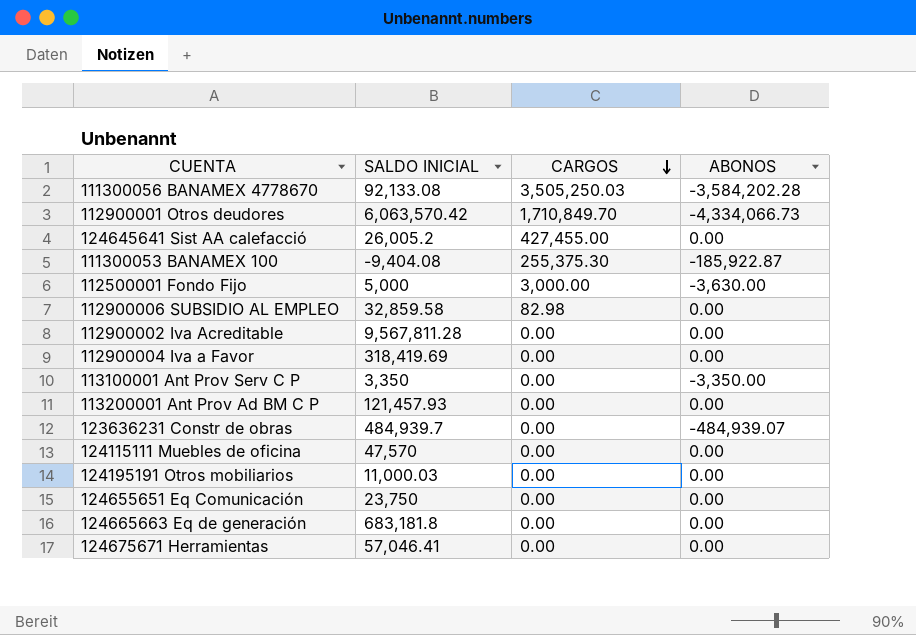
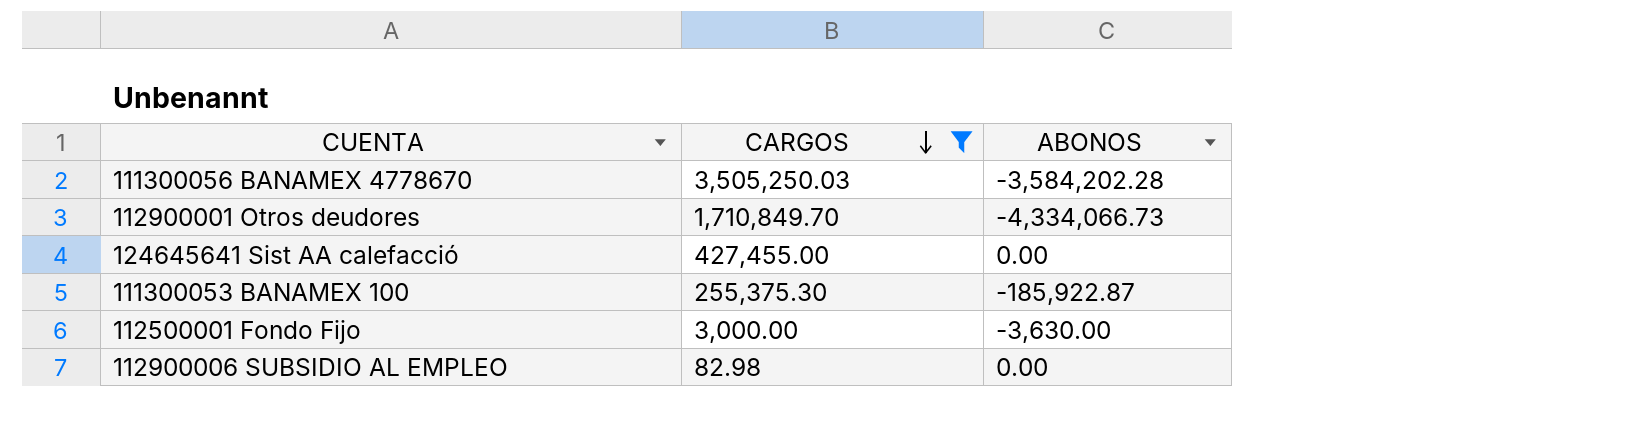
filter: none -> CARGOS != 0.00
column SALDO INICIAL | position: 2 -> none

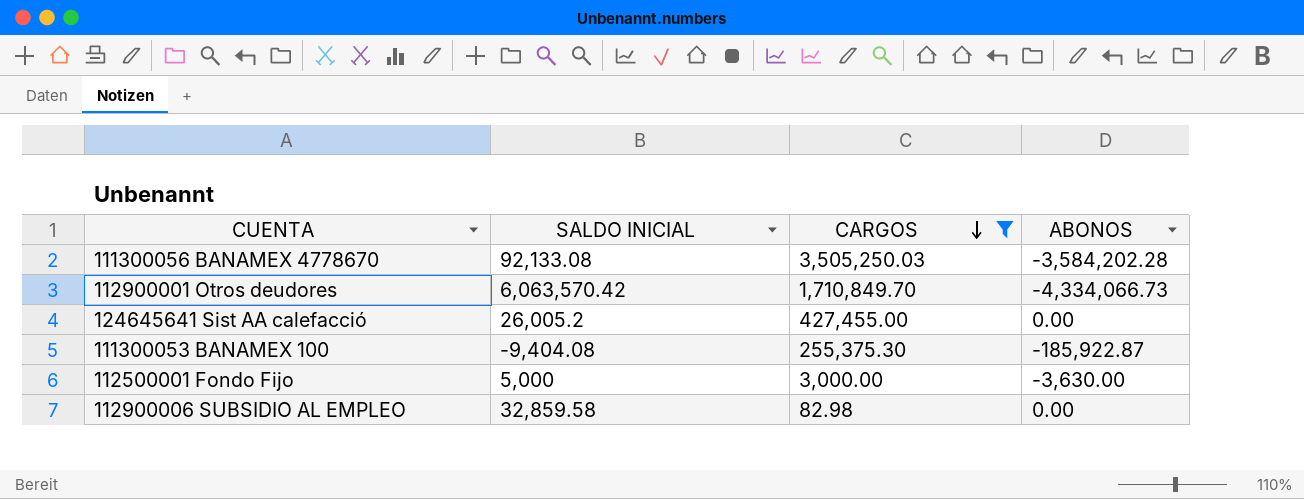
column SALDO INICIAL | position: none -> 2

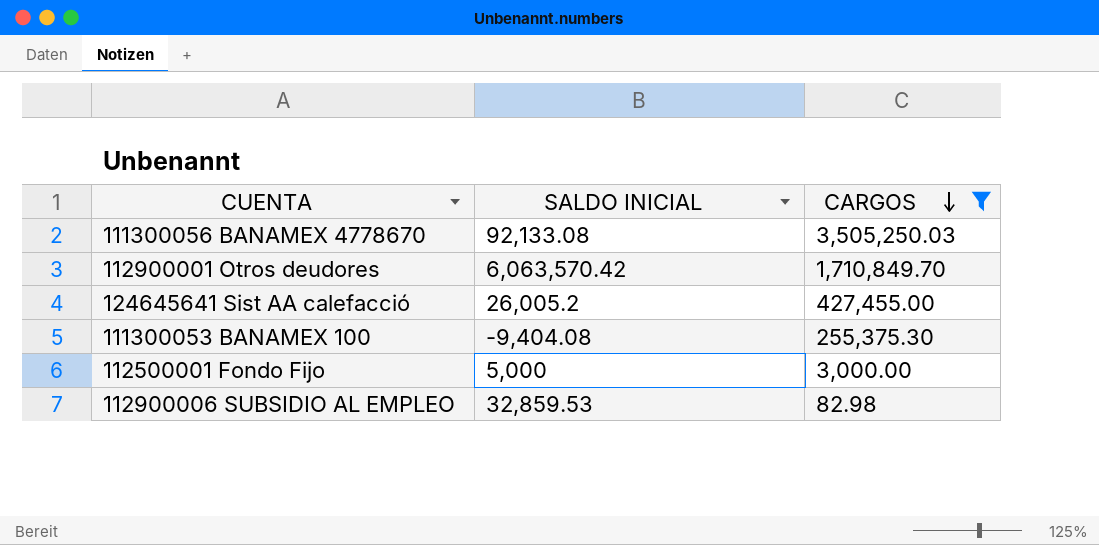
column ABONOS | position: 4 -> none
112900006 SUBSIDIO AL EMPLEO | SALDO INICIAL: 32,859.58 -> 32,859.53

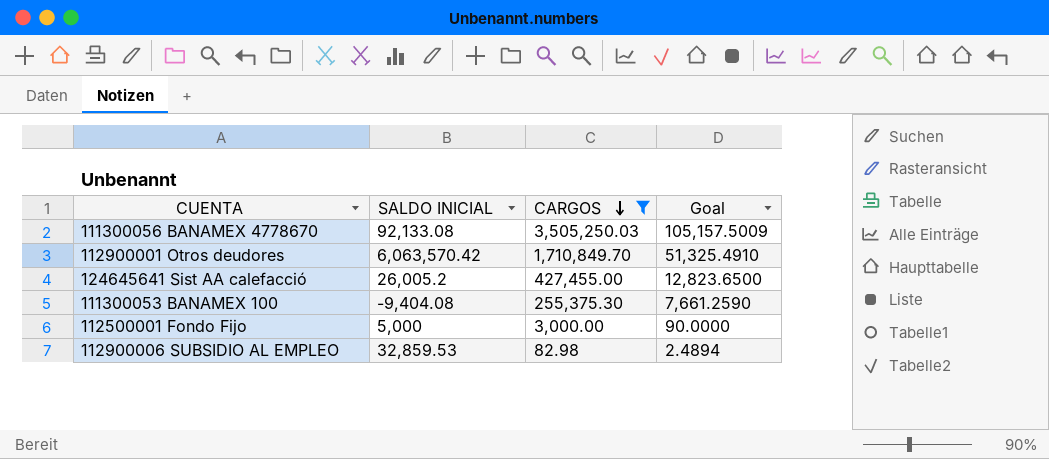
column Goal | formula: none -> [CARGOS] * 0.03

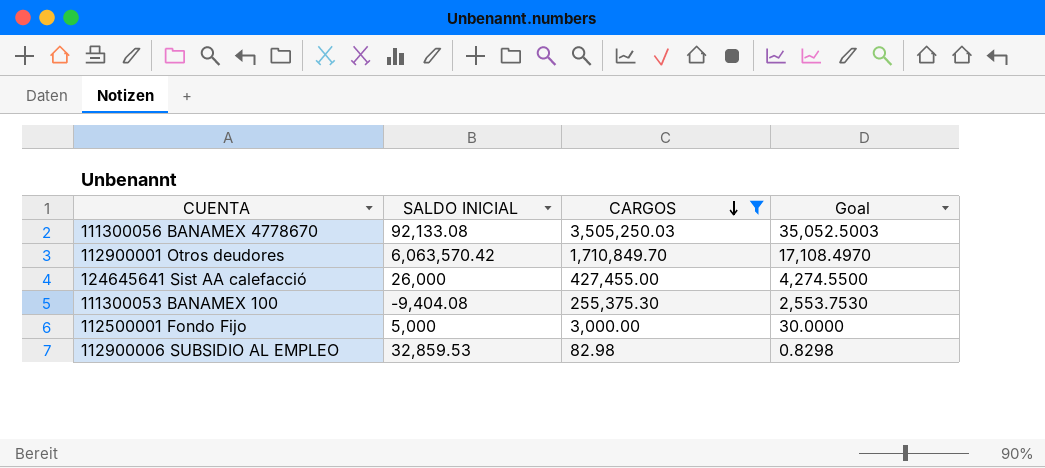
column Goal | formula: [CARGOS] * 0.03 -> [CARGOS] * 0.01
124645641 Sist AA calefacció | SALDO INICIAL: 26,005.2 -> 26,000

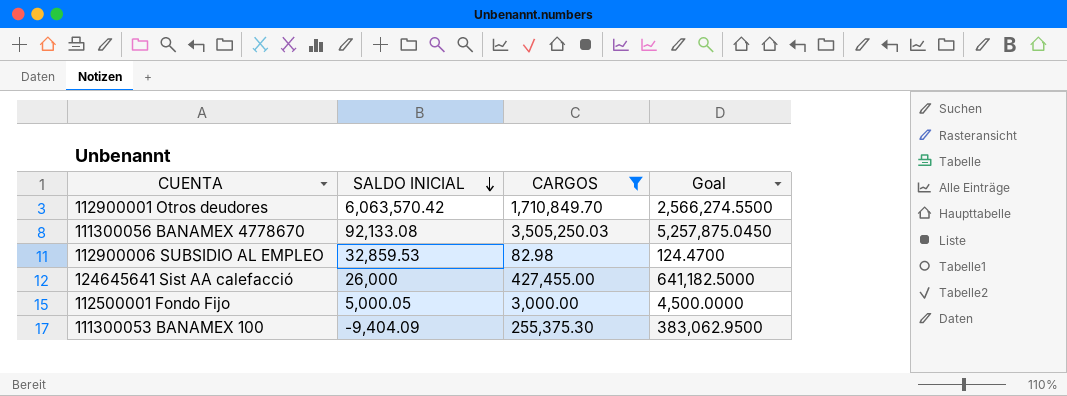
row order: CARGOS descending -> SALDO INICIAL descending
column Goal | formula: [CARGOS] * 0.01 -> [CARGOS] * 1.5
112500001 Fondo Fijo | SALDO INICIAL: 5,000 -> 5,000.05
111300053 BANAMEX 100 | SALDO INICIAL: -9,404.08 -> -9,404.09

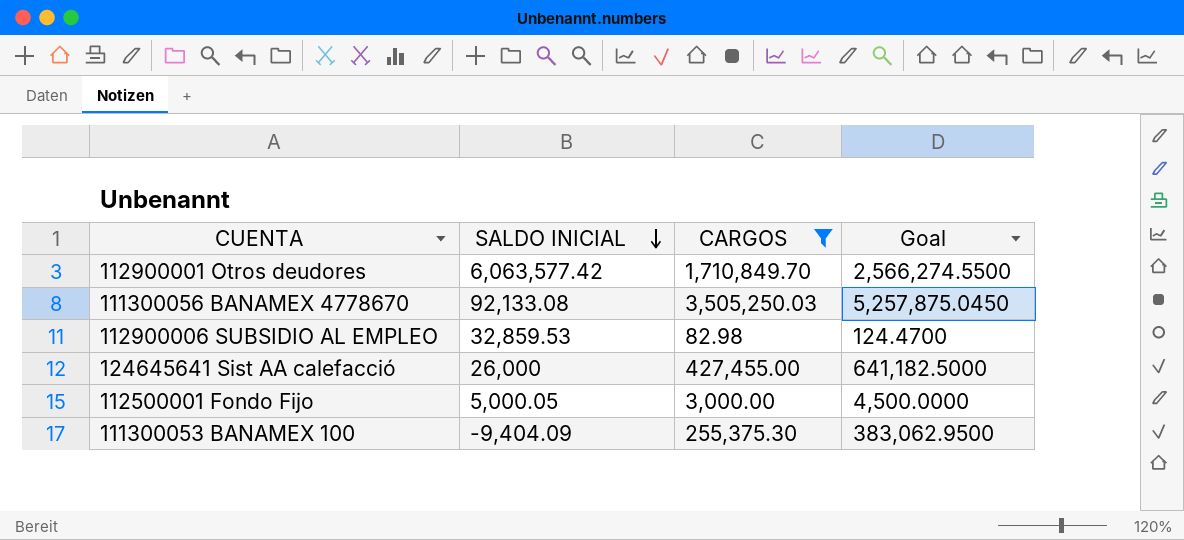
112900001 Otros deudores | SALDO INICIAL: 6,063,570.42 -> 6,063,577.42

